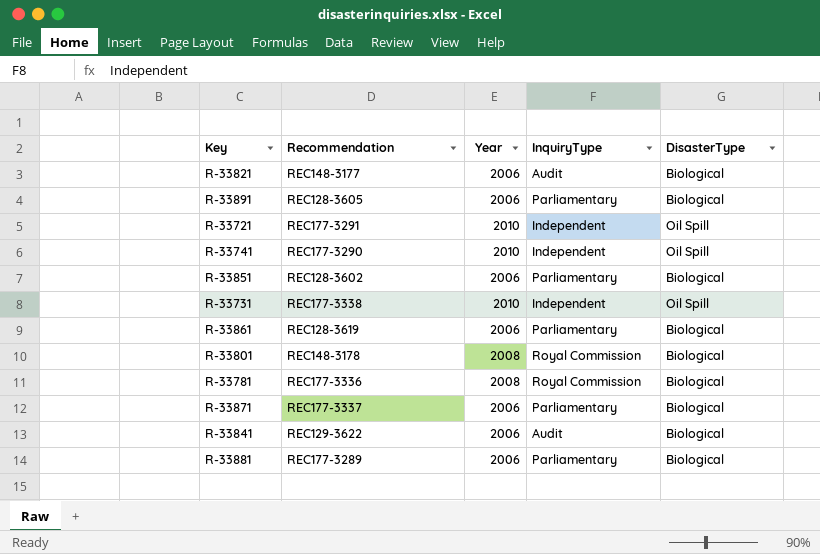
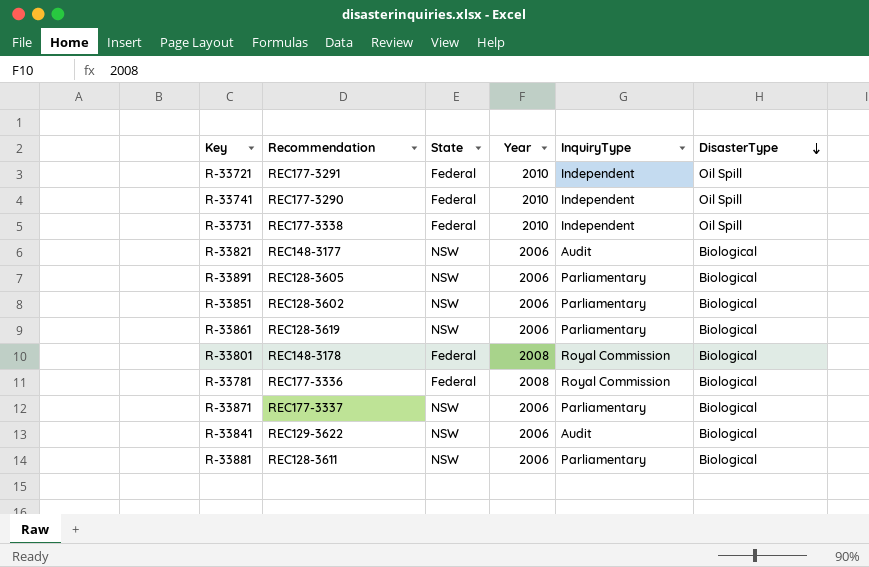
row order: none -> DisasterType descending
column State | position: none -> 3
R-33881 | Recommendation: REC177-3289 -> REC128-3611

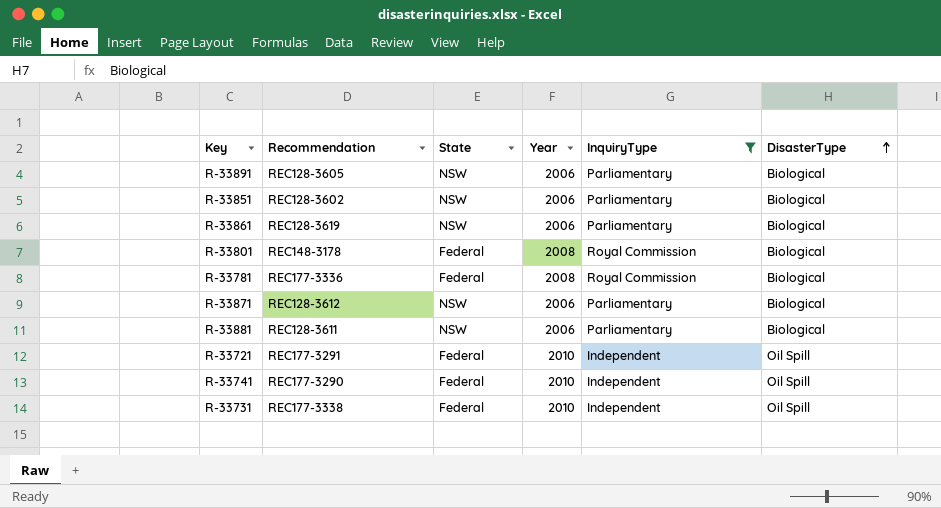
filter: none -> InquiryType != Audit
row order: DisasterType descending -> DisasterType ascending
R-33871 | Recommendation: REC177-3337 -> REC128-3612

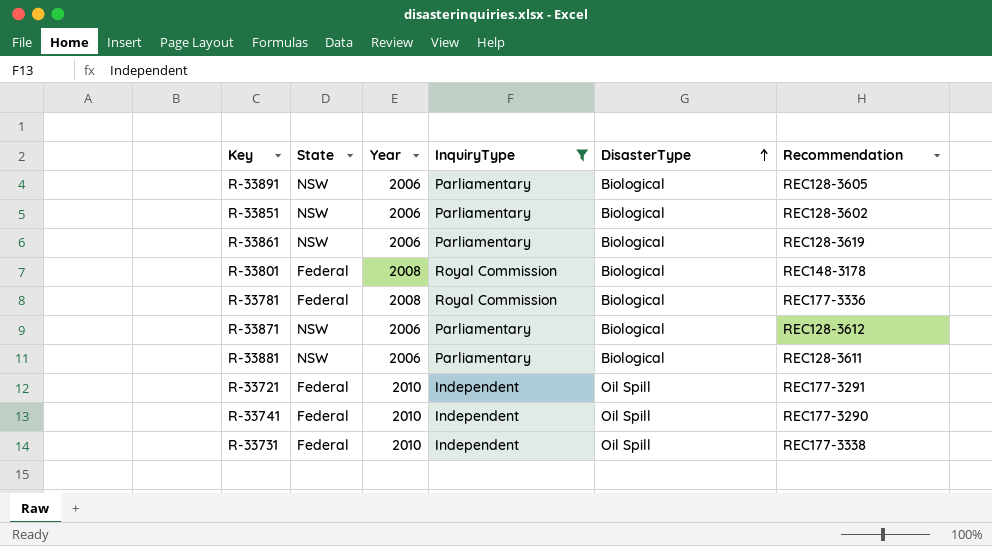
column Recommendation | position: 2 -> 6

